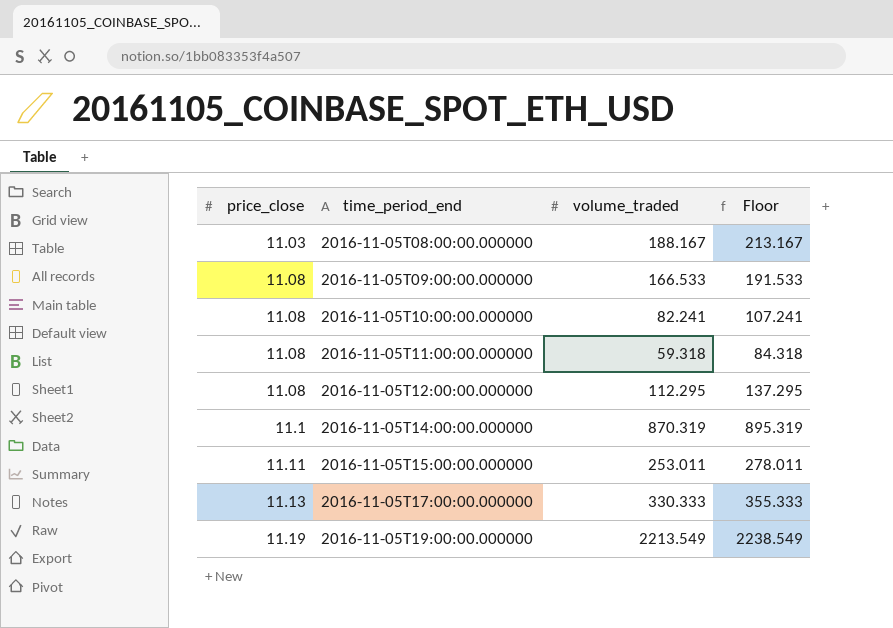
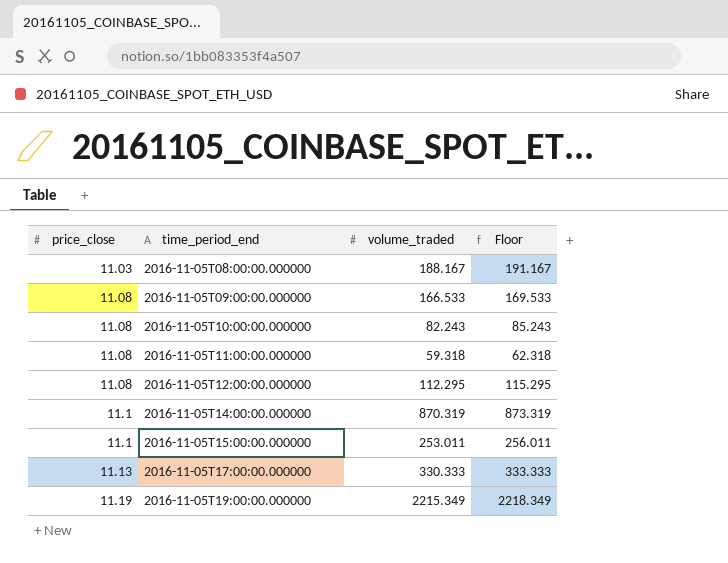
column Floor | formula: [volume_traded] + 25 -> [volume_traded] + 3
2016-11-05T10:00:00.000000 | volume_traded: 82.241 -> 82.243
2016-11-05T15:00:00.000000 | price_close: 11.11 -> 11.1
2016-11-05T19:00:00.000000 | volume_traded: 2213.549 -> 2215.349

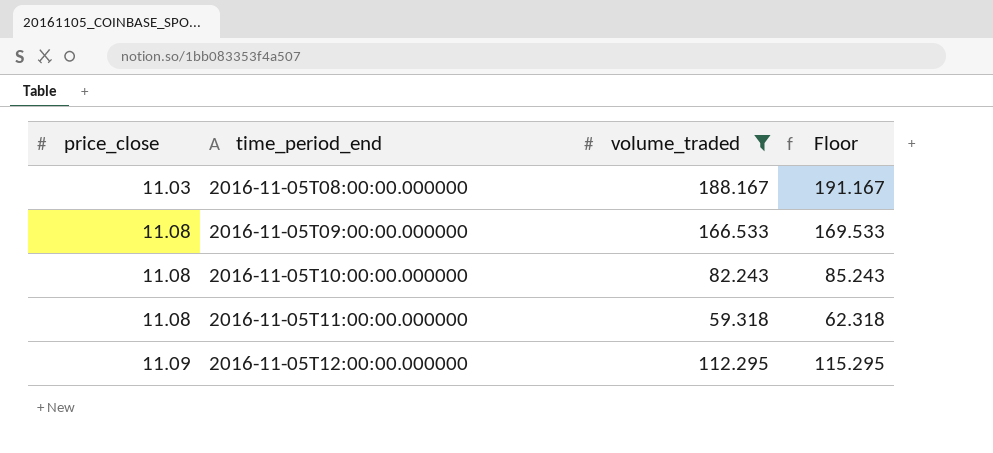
filter: none -> volume_traded <= 188.167
2016-11-05T12:00:00.000000 | price_close: 11.08 -> 11.09

